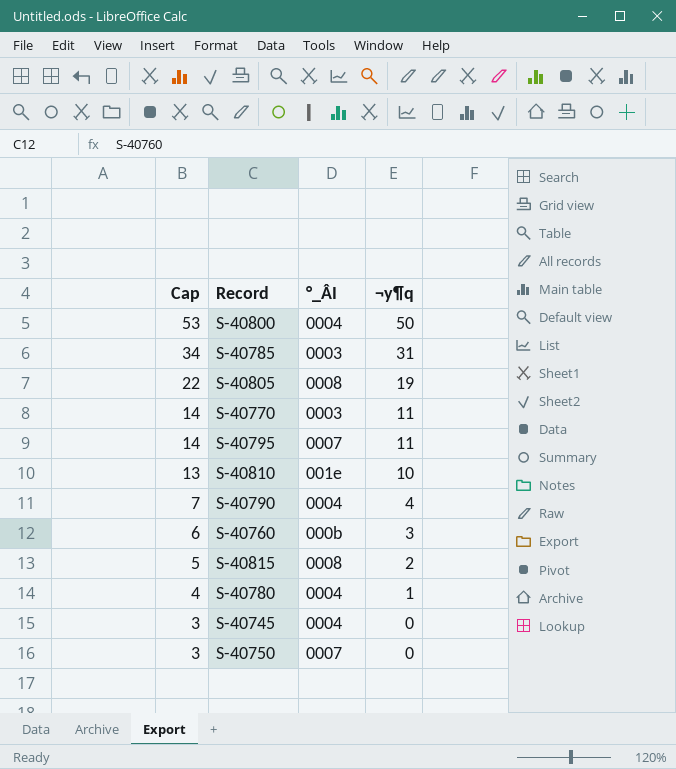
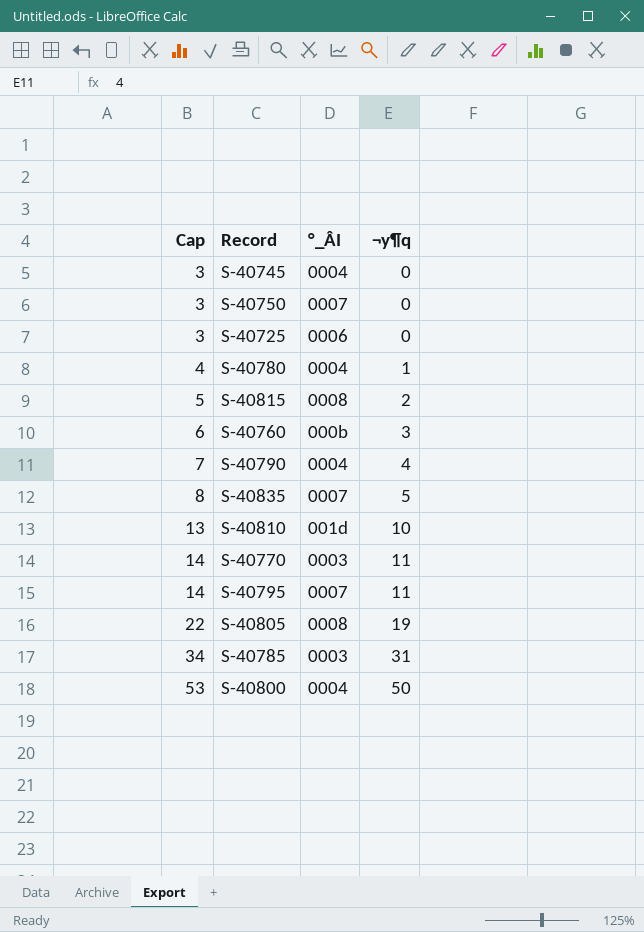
row order: Cap descending -> Cap ascending
row S-40725: none -> 3 | 0006 | 0
row S-40835: none -> 8 | 0007 | 5
S-40810 | °_ÂI: 001e -> 001d

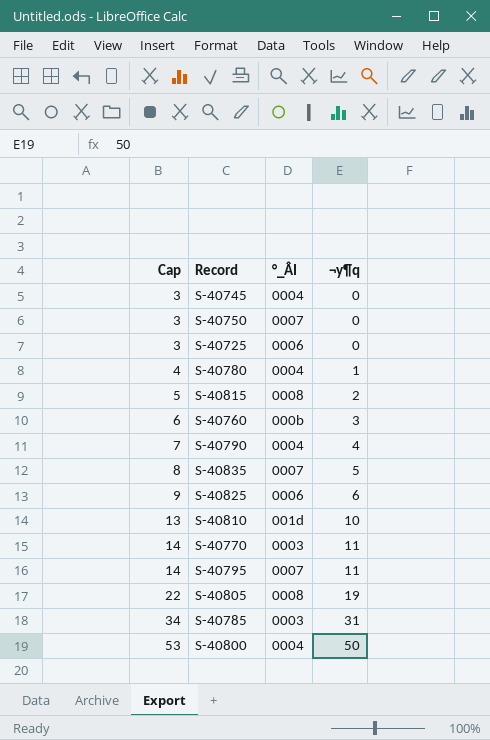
row S-40825: none -> 9 | 0006 | 6

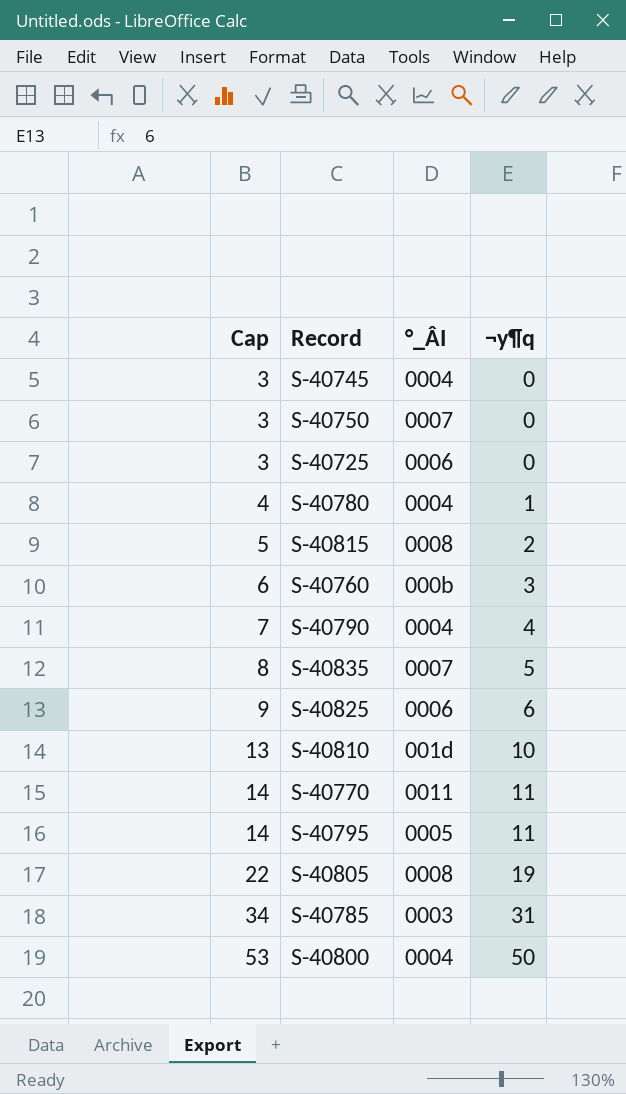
S-40770 | °_ÂI: 0003 -> 0011
S-40795 | °_ÂI: 0007 -> 0005

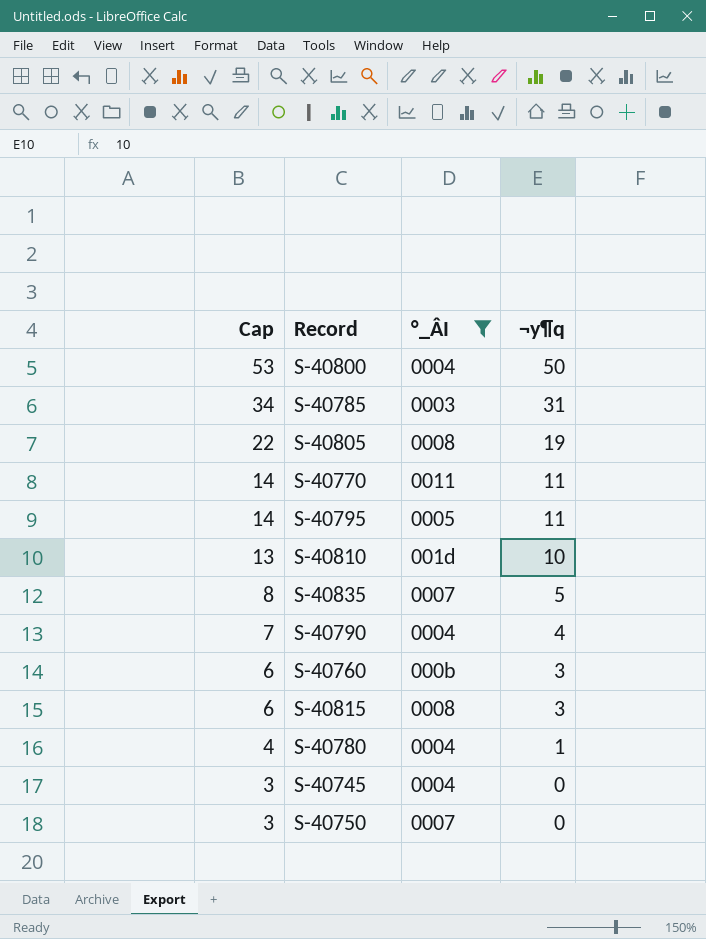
filter: none -> °_ÂI != 0006
row order: Cap ascending -> Cap descending
S-40815 | Cap: 5 -> 6
S-40815 | ¬y¶q: 2 -> 3

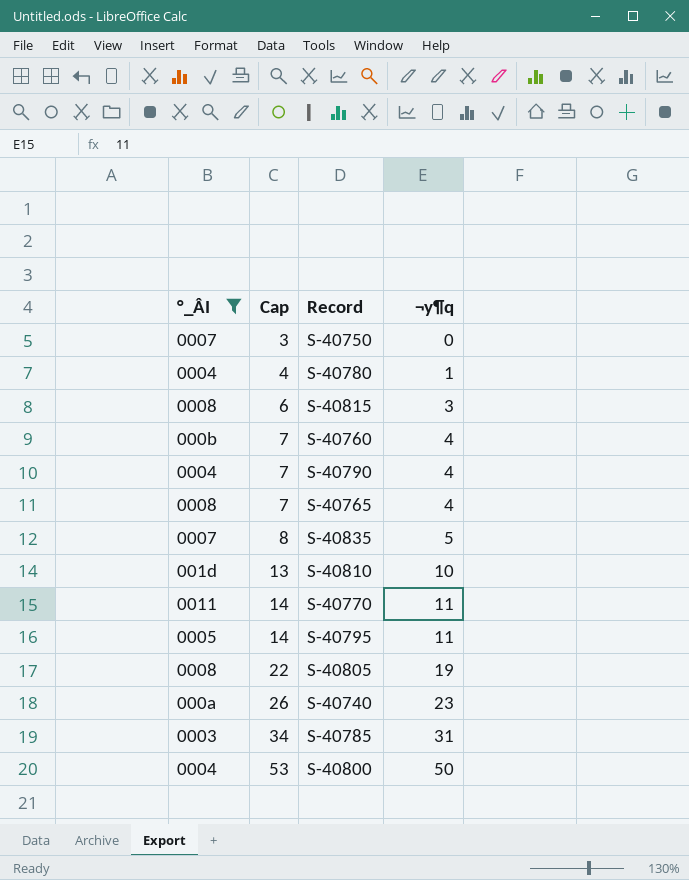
row order: Cap descending -> Cap ascending
column °_ÂI | position: 3 -> 1
row S-40745: 3 | 0004 | 0 -> none
S-40760 | Cap: 6 -> 7
S-40760 | ¬y¶q: 3 -> 4
row S-40765: none -> 0008 | 7 | 4
row S-40740: none -> 000a | 26 | 23

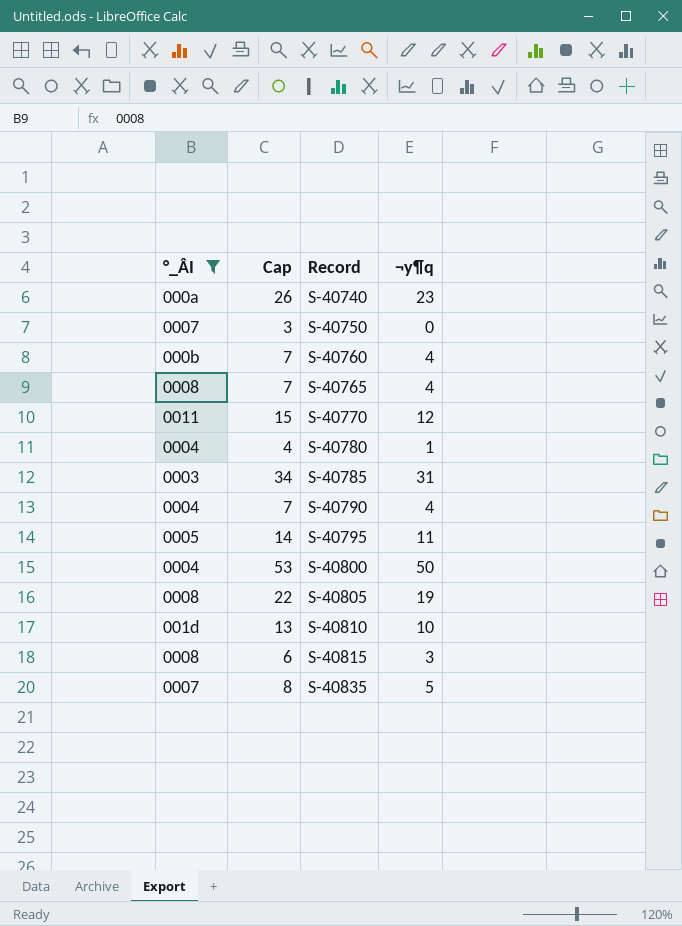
row order: Cap ascending -> Record ascending
S-40770 | Cap: 14 -> 15
S-40770 | ¬y¶q: 11 -> 12

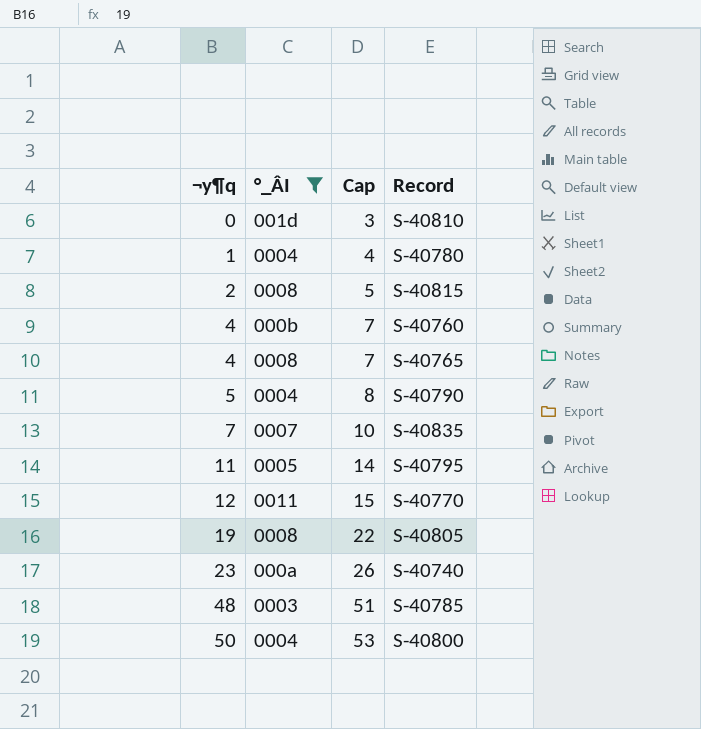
row order: Record ascending -> ¬y¶q ascending
column ¬y¶q | position: 4 -> 1
row S-40750: 0007 | 3 | 0 -> none
S-40810 | ¬y¶q: 10 -> 0
S-40810 | Cap: 13 -> 3
S-40815 | ¬y¶q: 3 -> 2
S-40815 | Cap: 6 -> 5
S-40790 | ¬y¶q: 4 -> 5
S-40790 | Cap: 7 -> 8
S-40835 | ¬y¶q: 5 -> 7
S-40835 | Cap: 8 -> 10
S-40785 | ¬y¶q: 31 -> 48
S-40785 | Cap: 34 -> 51

